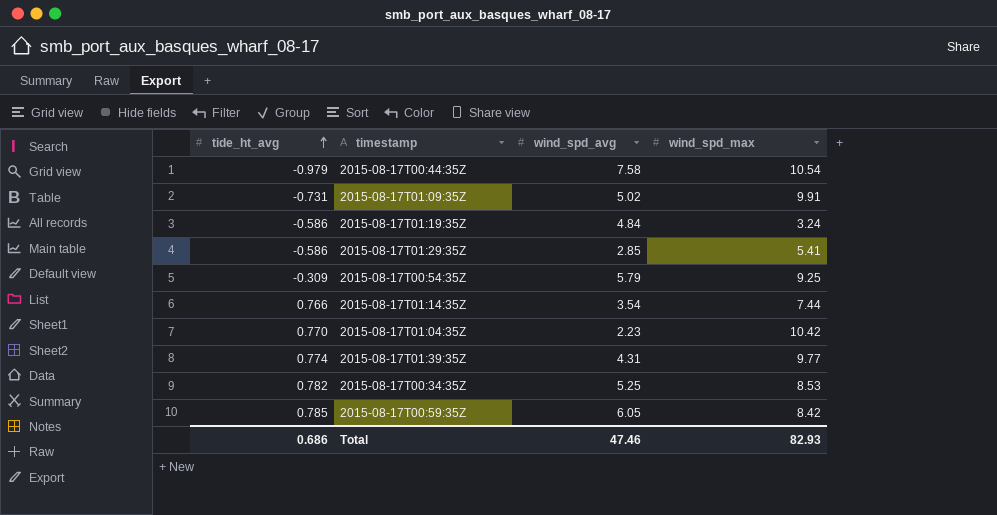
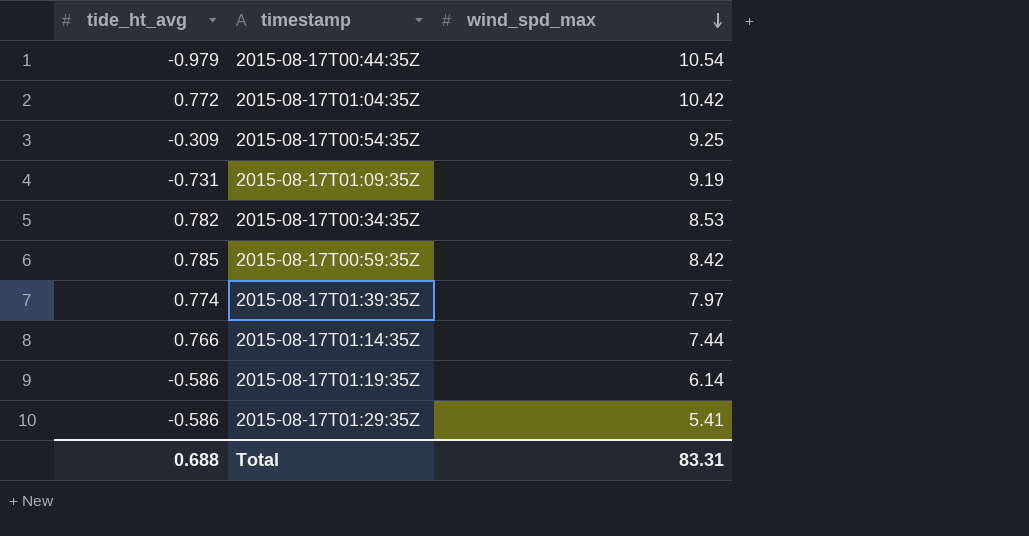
row order: tide_ht_avg ascending -> wind_spd_max descending
column wind_spd_avg | position: 3 -> none
2015-08-17T01:04:35Z | tide_ht_avg: 0.770 -> 0.772
2015-08-17T01:09:35Z | wind_spd_max: 9.91 -> 9.19
2015-08-17T01:39:35Z | wind_spd_max: 9.77 -> 7.97
2015-08-17T01:19:35Z | wind_spd_max: 3.24 -> 6.14
Total | tide_ht_avg: 0.686 -> 0.688
Total | wind_spd_max: 82.93 -> 83.31

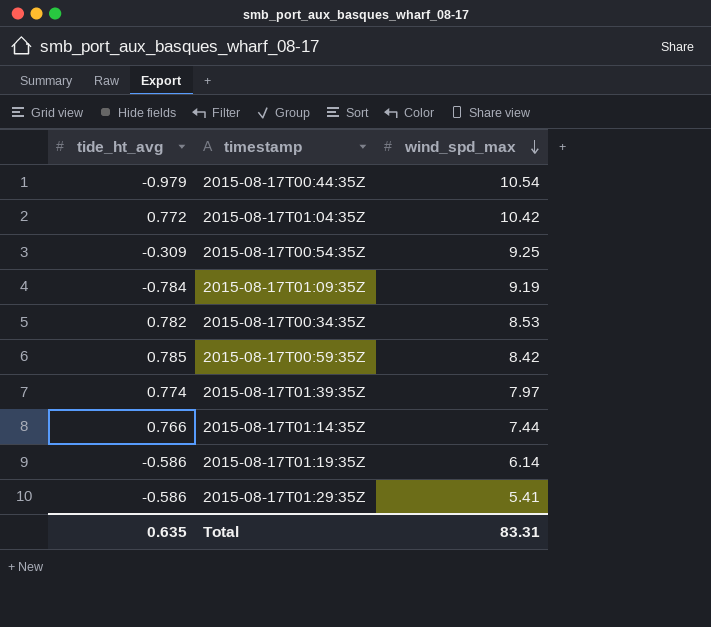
2015-08-17T01:09:35Z | tide_ht_avg: -0.731 -> -0.784
Total | tide_ht_avg: 0.688 -> 0.635

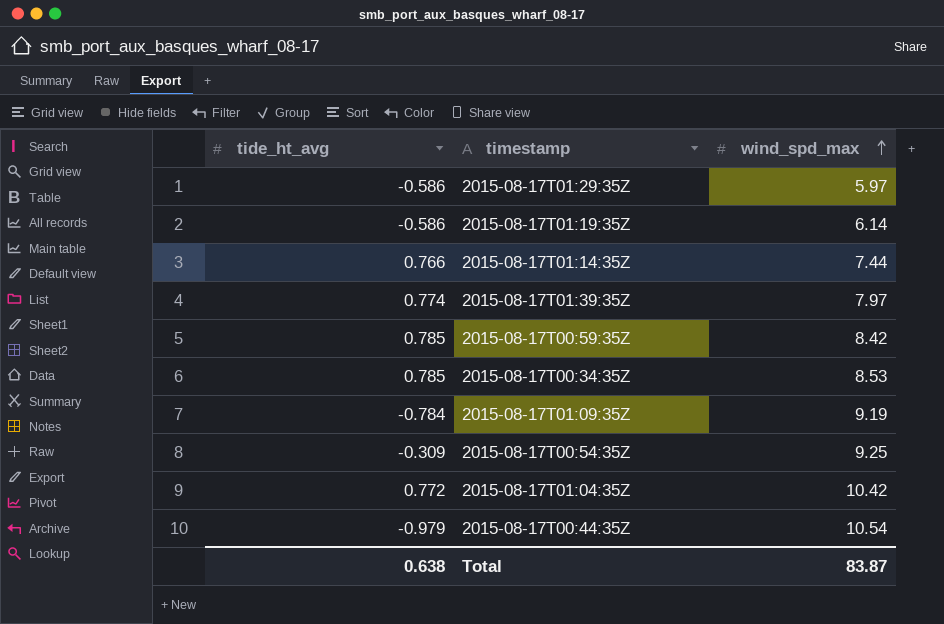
row order: wind_spd_max descending -> wind_spd_max ascending
2015-08-17T01:29:35Z | wind_spd_max: 5.41 -> 5.97
2015-08-17T00:34:35Z | tide_ht_avg: 0.782 -> 0.785
Total | tide_ht_avg: 0.635 -> 0.638
Total | wind_spd_max: 83.31 -> 83.87

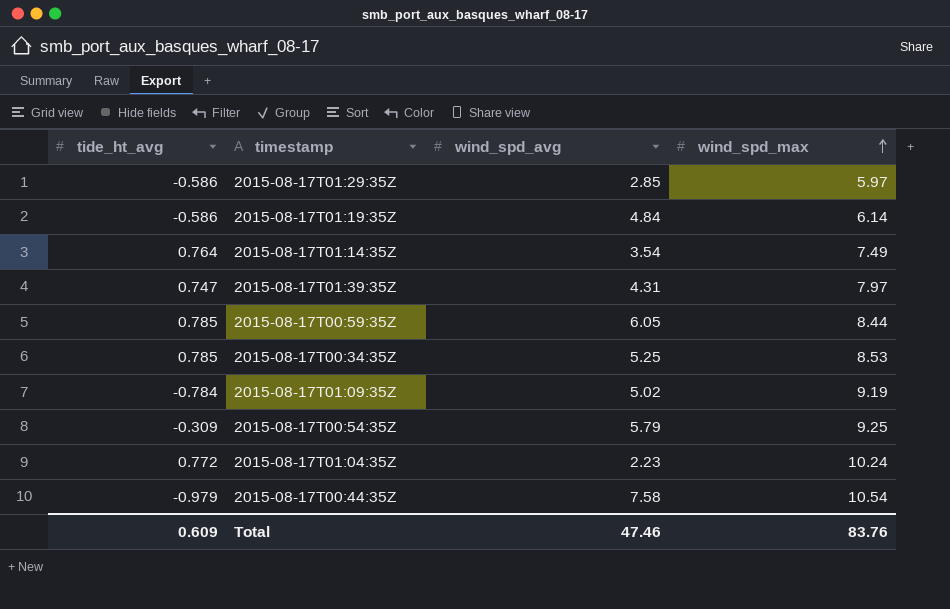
column wind_spd_avg | position: none -> 3
2015-08-17T01:14:35Z | tide_ht_avg: 0.766 -> 0.764
2015-08-17T01:14:35Z | wind_spd_max: 7.44 -> 7.49
2015-08-17T01:39:35Z | tide_ht_avg: 0.774 -> 0.747
2015-08-17T00:59:35Z | wind_spd_max: 8.42 -> 8.44
2015-08-17T01:04:35Z | wind_spd_max: 10.42 -> 10.24
Total | tide_ht_avg: 0.638 -> 0.609
Total | wind_spd_max: 83.87 -> 83.76

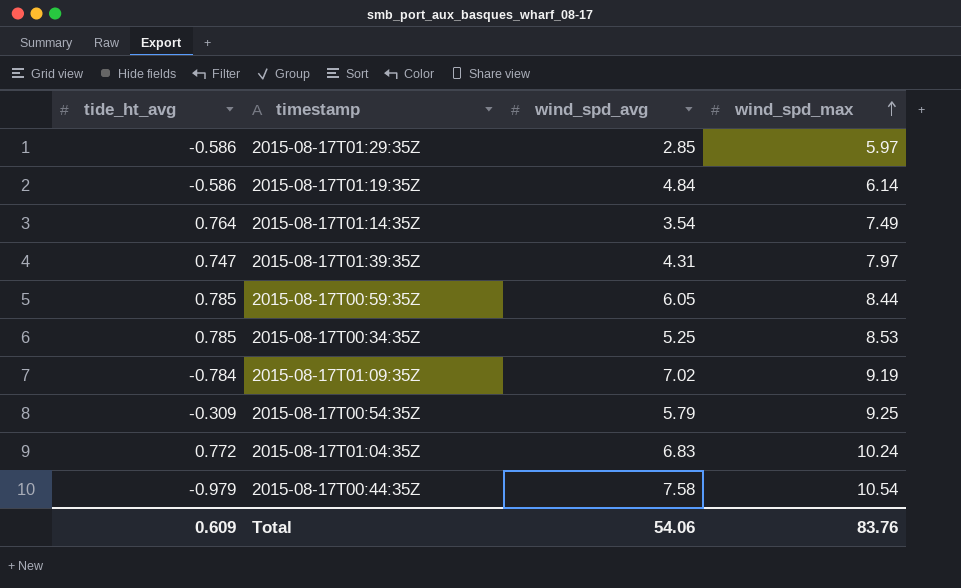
2015-08-17T01:09:35Z | wind_spd_avg: 5.02 -> 7.02
2015-08-17T01:04:35Z | wind_spd_avg: 2.23 -> 6.83
Total | wind_spd_avg: 47.46 -> 54.06

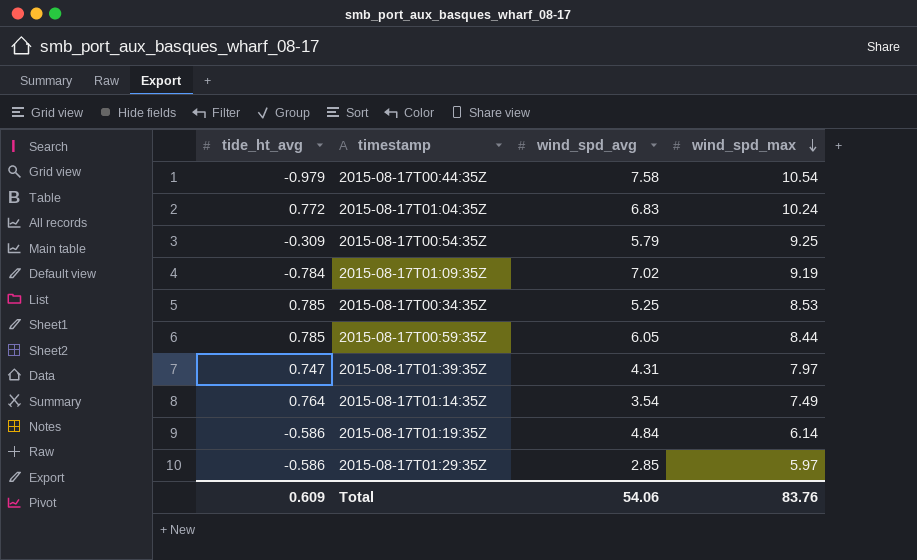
row order: wind_spd_max ascending -> wind_spd_max descending

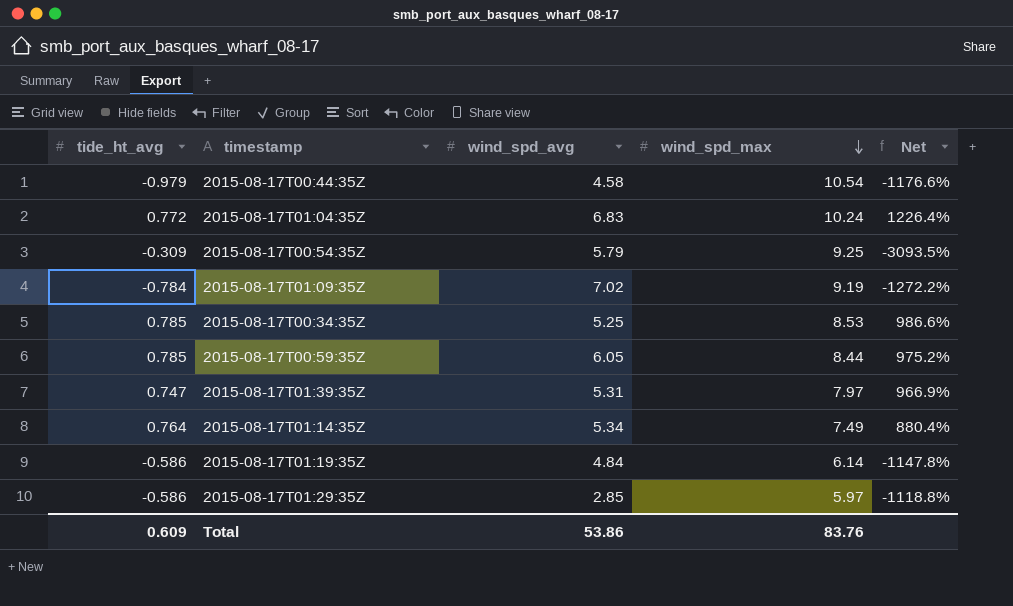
column Net | formula: none -> ([wind_spd_max] - [tide_ht_avg]) / [tide_ht_avg]
2015-08-17T00:44:35Z | wind_spd_avg: 7.58 -> 4.58
2015-08-17T01:39:35Z | wind_spd_avg: 4.31 -> 5.31
2015-08-17T01:14:35Z | wind_spd_avg: 3.54 -> 5.34
Total | wind_spd_avg: 54.06 -> 53.86

